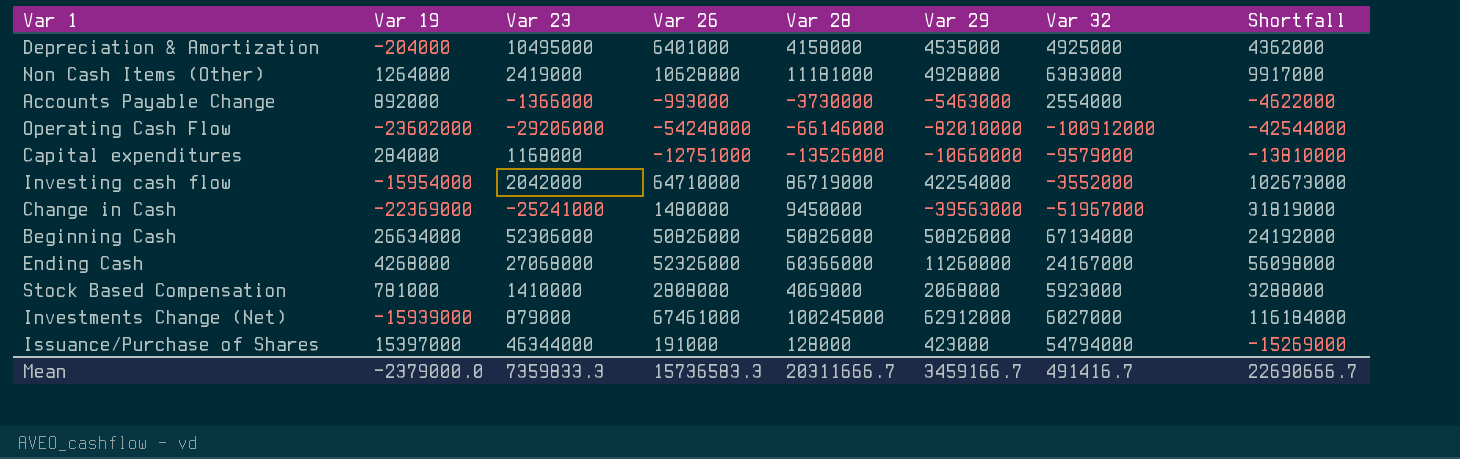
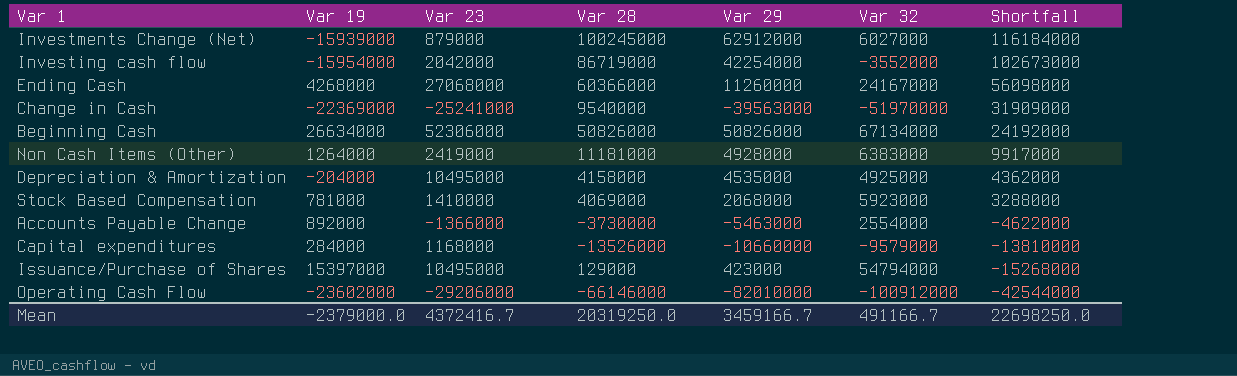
row order: none -> Shortfall descending
column Var 26 | position: 4 -> none
Change in Cash | Var 28: 9450000 -> 9540000
Change in Cash | Var 32: -51967000 -> -51970000
Change in Cash | Shortfall: 31819000 -> 31909000
Issuance/Purchase of Shares | Var 23: 46344000 -> 10495000
Issuance/Purchase of Shares | Var 28: 128000 -> 129000
Issuance/Purchase of Shares | Shortfall: -15269000 -> -15268000
Mean | Var 23: 7359833.3 -> 4372416.7
Mean | Var 28: 20311666.7 -> 20319250.0
Mean | Var 32: 491416.7 -> 491166.7
Mean | Shortfall: 22690666.7 -> 22698250.0

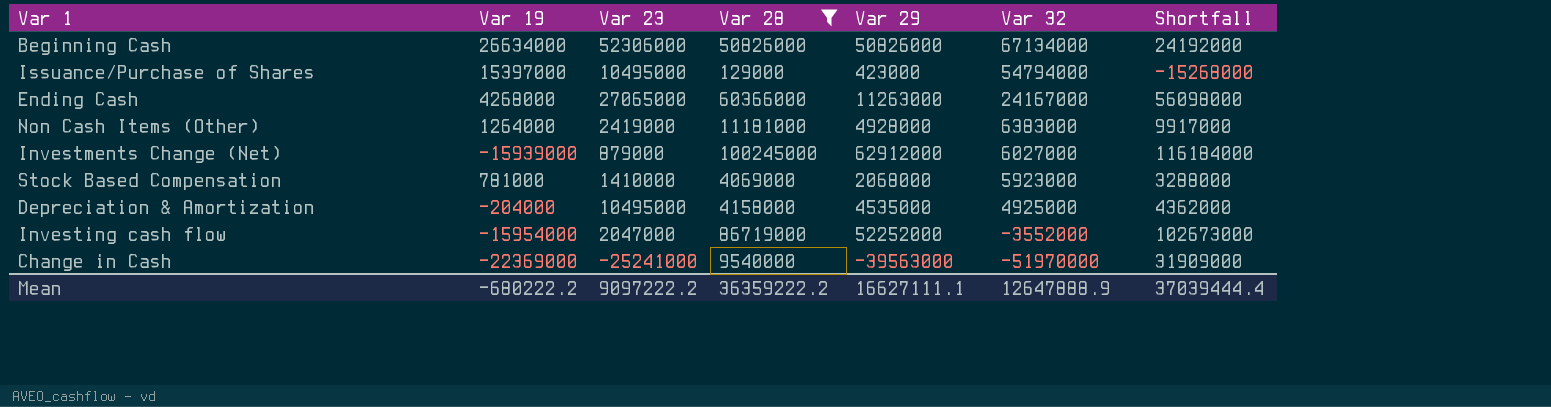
filter: none -> Var 28 >= 129000
row order: Shortfall descending -> Var 32 descending
Ending Cash | Var 23: 27068000 -> 27065000
Ending Cash | Var 29: 11260000 -> 11263000
Investing cash flow | Var 23: 2042000 -> 2047000
Investing cash flow | Var 29: 42254000 -> 52252000
Mean | Var 19: -2379000.0 -> -680222.2
Mean | Var 23: 4372416.7 -> 9097222.2
Mean | Var 28: 20319250.0 -> 36359222.2
Mean | Var 29: 3459166.7 -> 16627111.1
Mean | Var 32: 491166.7 -> 12647888.9
Mean | Shortfall: 22698250.0 -> 37039444.4

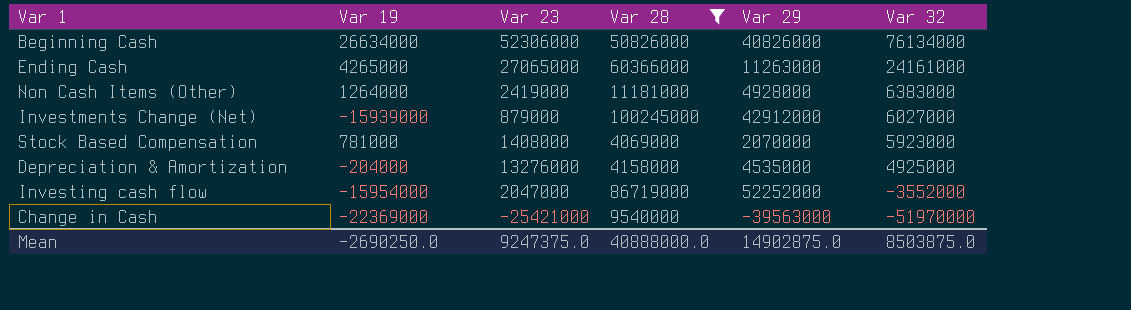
column Shortfall | formula: [Var 28] - [Var 19] -> none
row Issuance/Purchase of Shares: 15397000 | 10495000 | 129000 | 423000 | 54794000 | -15268000 -> none
Beginning Cash | Var 29: 50826000 -> 40826000
Beginning Cash | Var 32: 67134000 -> 76134000
Ending Cash | Var 19: 4268000 -> 4265000
Ending Cash | Var 32: 24167000 -> 24161000
Investments Change (Net) | Var 29: 62912000 -> 42912000
Stock Based Compensation | Var 23: 1410000 -> 1408000
Stock Based Compensation | Var 29: 2068000 -> 2070000
Depreciation & Amortization | Var 23: 10495000 -> 13276000
Change in Cash | Var 23: -25241000 -> -25421000
Mean | Var 19: -680222.2 -> -2690250.0
Mean | Var 23: 9097222.2 -> 9247375.0
Mean | Var 28: 36359222.2 -> 40888000.0
Mean | Var 29: 16627111.1 -> 14902875.0
Mean | Var 32: 12647888.9 -> 8503875.0

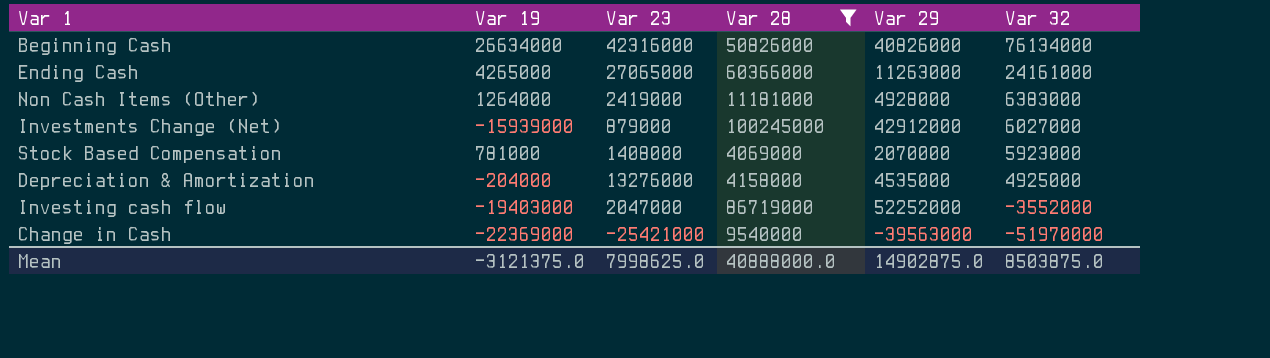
Beginning Cash | Var 23: 52306000 -> 42316000
Investing cash flow | Var 19: -15954000 -> -19403000
Mean | Var 19: -2690250.0 -> -3121375.0
Mean | Var 23: 9247375.0 -> 7998625.0

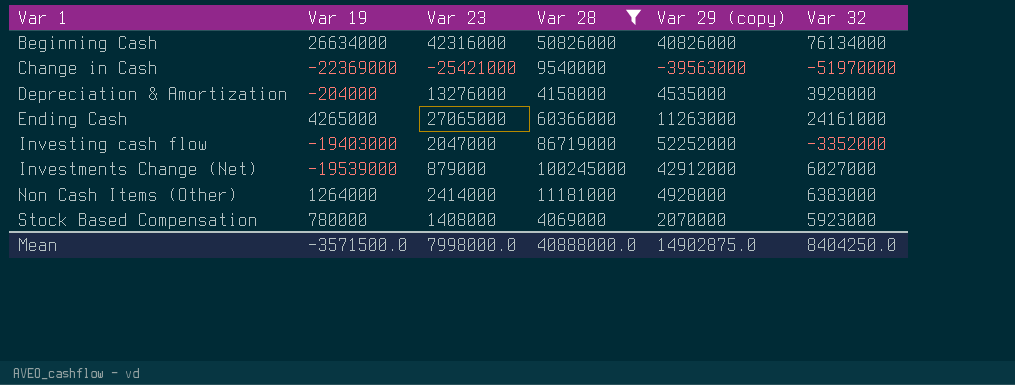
row order: Var 32 descending -> Var 1 ascending
column name: Var 29 -> Var 29 (copy)
Depreciation & Amortization | Var 32: 4925000 -> 3928000
Investing cash flow | Var 32: -3552000 -> -3352000
Investments Change (Net) | Var 19: -15939000 -> -19539000
Non Cash Items (Other) | Var 23: 2419000 -> 2414000
Stock Based Compensation | Var 19: 781000 -> 780000
Mean | Var 19: -3121375.0 -> -3571500.0
Mean | Var 23: 7998625.0 -> 7998000.0
Mean | Var 32: 8503875.0 -> 8404250.0

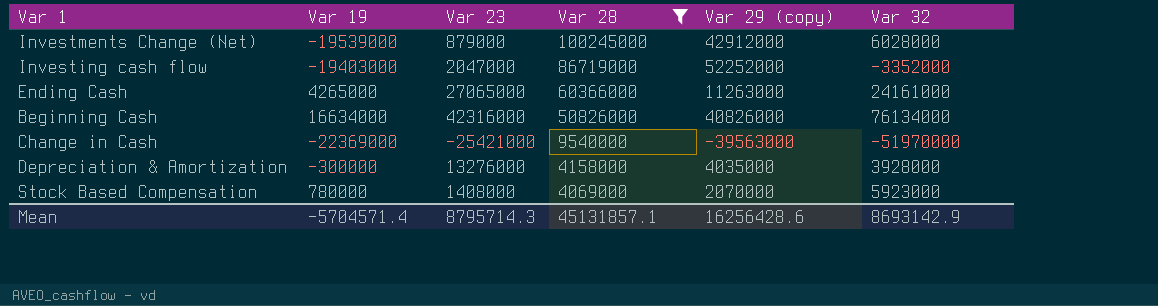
row order: Var 1 ascending -> Var 28 descending
row Non Cash Items (Other): 1264000 | 2414000 | 11181000 | 4928000 | 6383000 -> none
Investments Change (Net) | Var 32: 6027000 -> 6028000
Beginning Cash | Var 19: 26634000 -> 16634000
Depreciation & Amortization | Var 19: -204000 -> -300000
Depreciation & Amortization | Var 29 (copy): 4535000 -> 4035000
Mean | Var 19: -3571500.0 -> -5704571.4
Mean | Var 23: 7998000.0 -> 8795714.3
Mean | Var 28: 40888000.0 -> 45131857.1
Mean | Var 29 (copy): 14902875.0 -> 16256428.6
Mean | Var 32: 8404250.0 -> 8693142.9

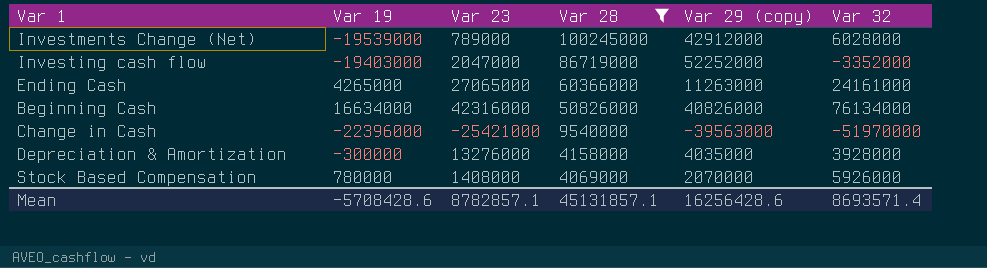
Investments Change (Net) | Var 23: 879000 -> 789000
Change in Cash | Var 19: -22369000 -> -22396000
Stock Based Compensation | Var 32: 5923000 -> 5926000
Mean | Var 19: -5704571.4 -> -5708428.6
Mean | Var 23: 8795714.3 -> 8782857.1
Mean | Var 32: 8693142.9 -> 8693571.4

